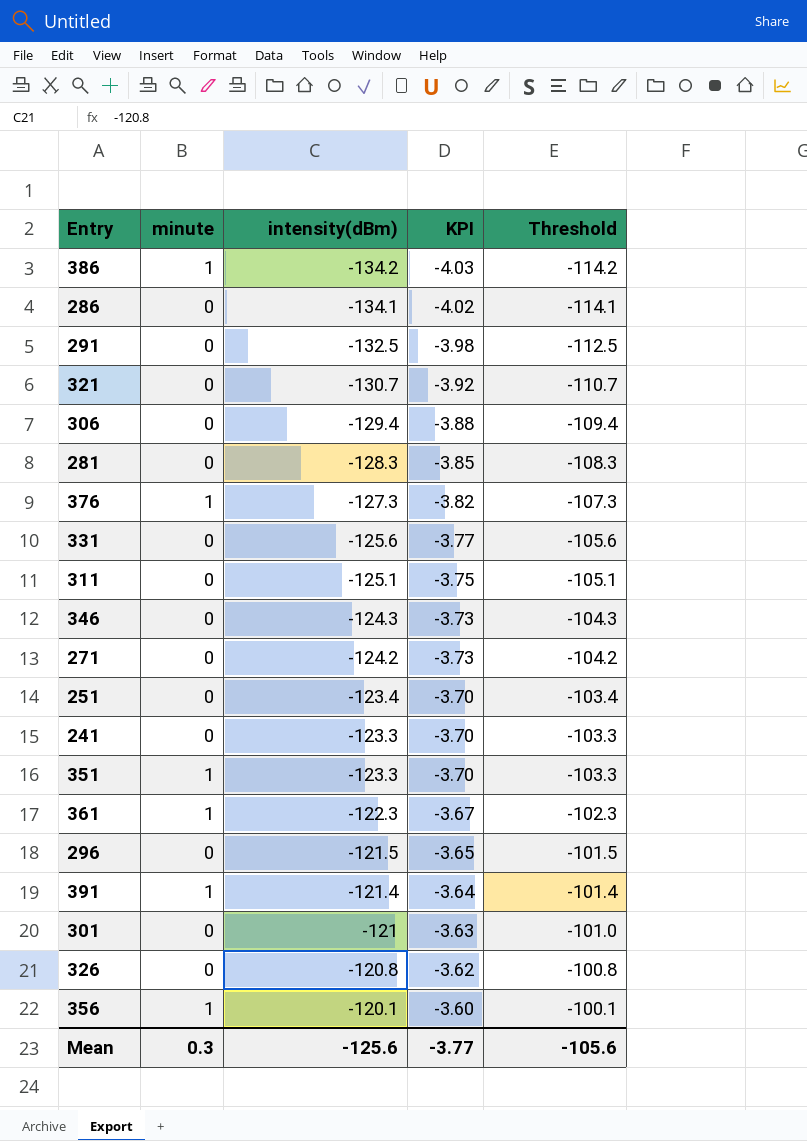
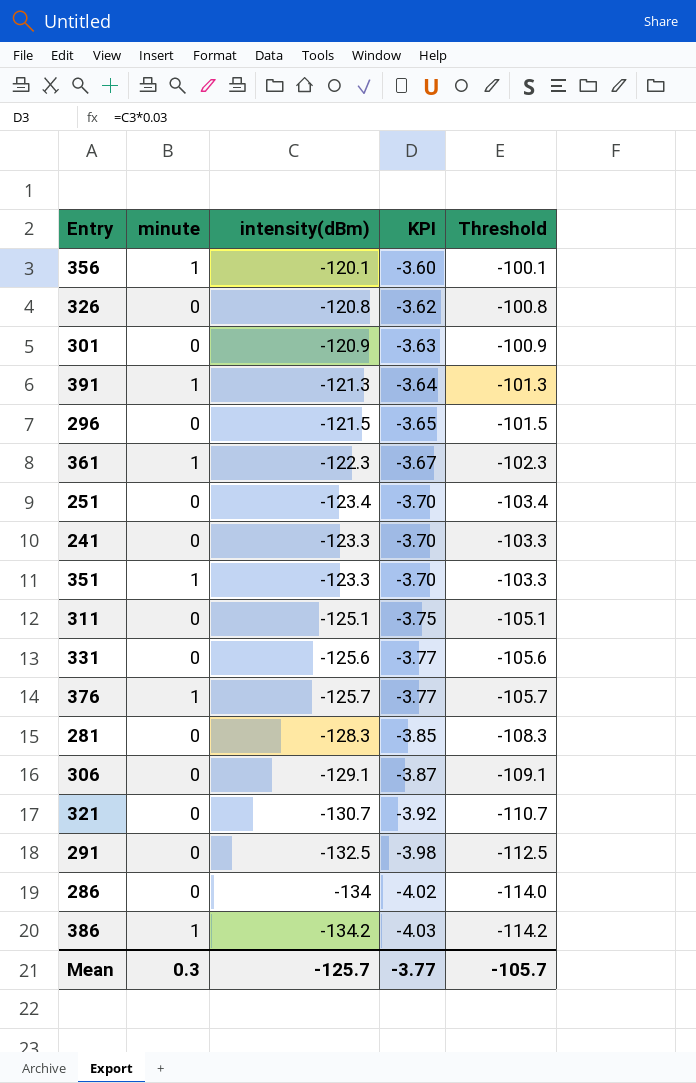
row order: intensity(dBm) ascending -> KPI descending
row 346: 0 | -124.3 | -3.73 | -104.3 -> none
row 271: 0 | -124.2 | -3.73 | -104.2 -> none
301 | intensity(dBm): -121 -> -120.9
301 | Threshold: -101.0 -> -100.9
391 | intensity(dBm): -121.4 -> -121.3
391 | Threshold: -101.4 -> -101.3
376 | intensity(dBm): -127.3 -> -125.7
376 | KPI: -3.82 -> -3.77
376 | Threshold: -107.3 -> -105.7
306 | intensity(dBm): -129.4 -> -129.1
306 | KPI: -3.88 -> -3.87
306 | Threshold: -109.4 -> -109.1
286 | intensity(dBm): -134.1 -> -134
286 | Threshold: -114.1 -> -114.0
Mean | intensity(dBm): -125.6 -> -125.7
Mean | Threshold: -105.6 -> -105.7

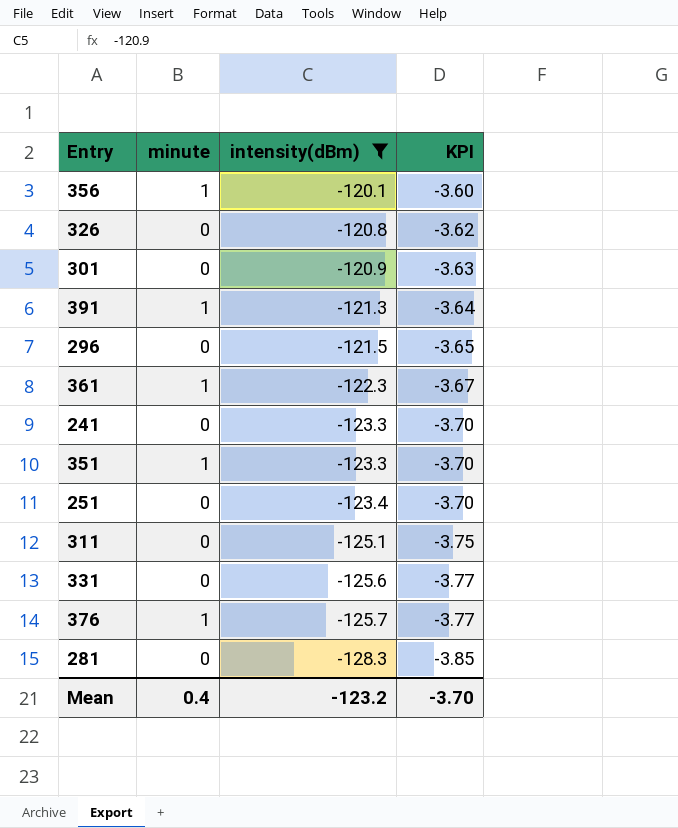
filter: none -> intensity(dBm) >= -128.3
row order: KPI descending -> intensity(dBm) descending
column Threshold | formula: [intensity(dBm)] + 20 -> none
Mean | minute: 0.3 -> 0.4
Mean | intensity(dBm): -125.7 -> -123.2
Mean | KPI: -3.77 -> -3.70

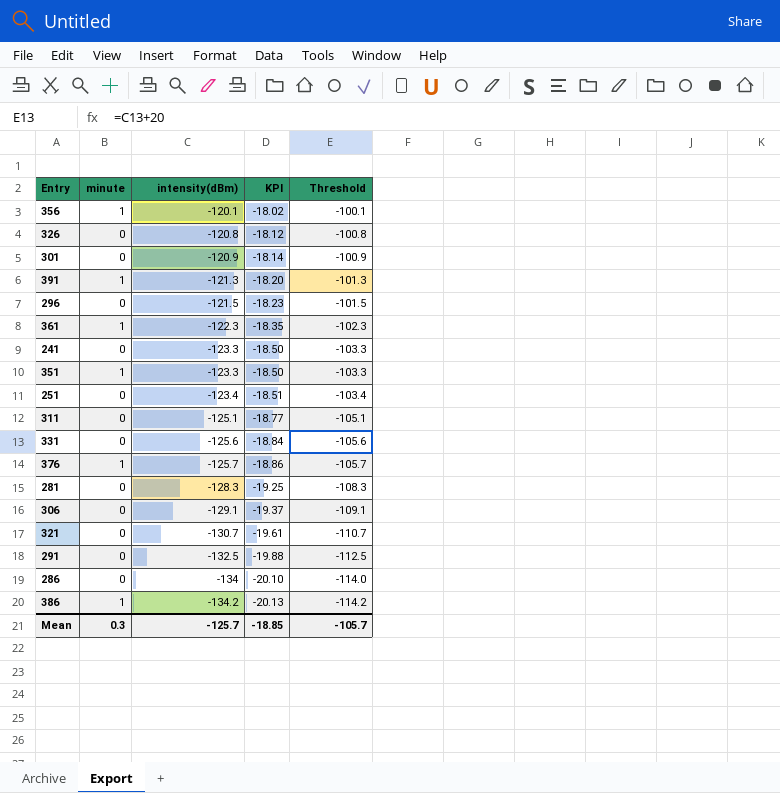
filter: intensity(dBm) >= -128.3 -> none
column KPI | formula: [intensity(dBm)] * 0.03 -> [intensity(dBm)] * 0.15
column Threshold | formula: none -> [intensity(dBm)] + 20
Mean | minute: 0.4 -> 0.3
Mean | intensity(dBm): -123.2 -> -125.7
Mean | KPI: -3.70 -> -18.85

